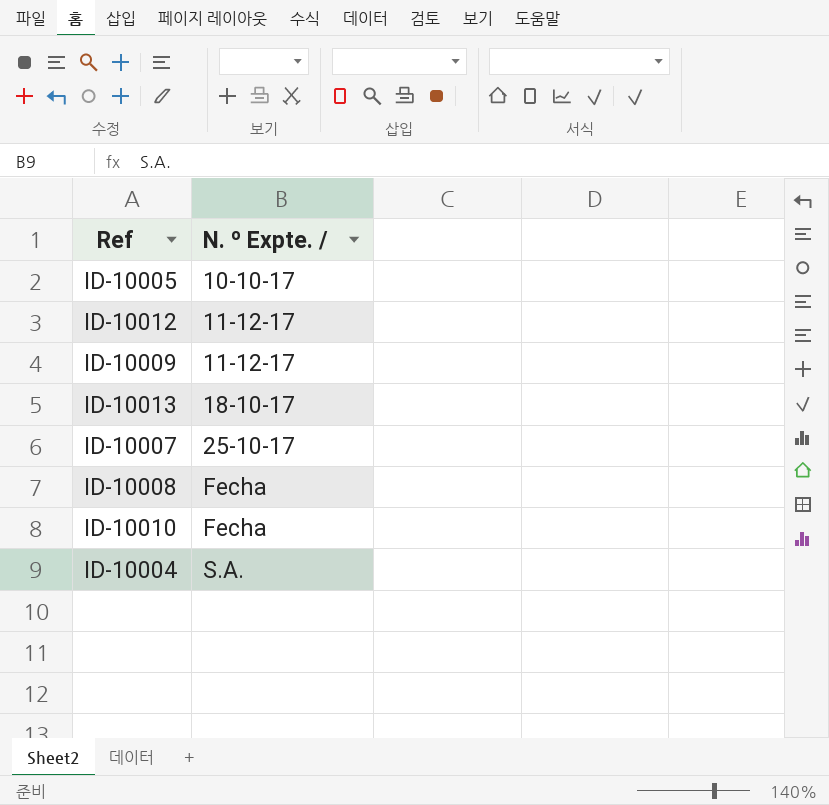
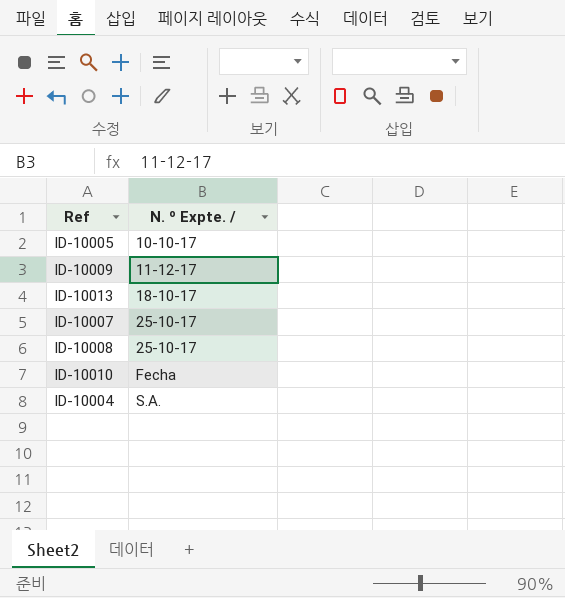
row ID-10012: 11-12-17 -> none
ID-10008 | N. º Expte. /: Fecha -> 25-10-17

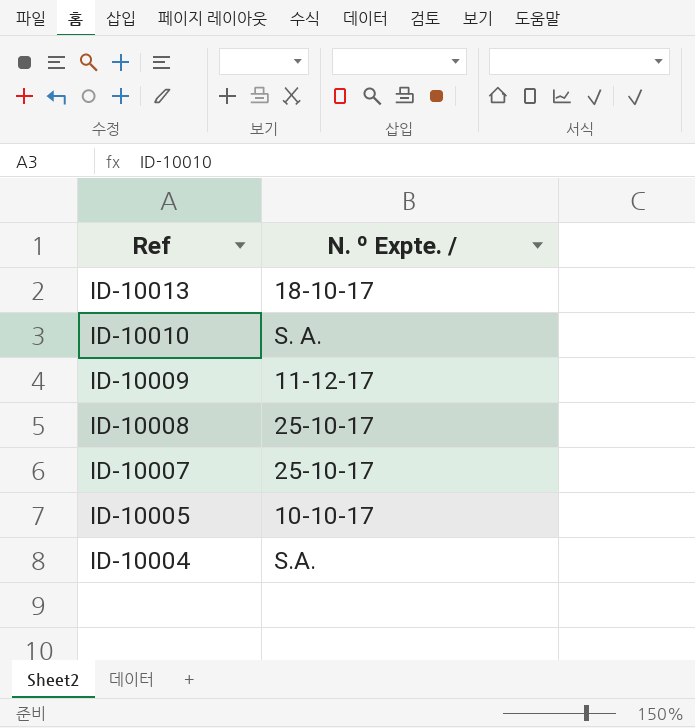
row order: N. º Expte. / ascending -> Ref descending
ID-10010 | N. º Expte. /: Fecha -> S. A.

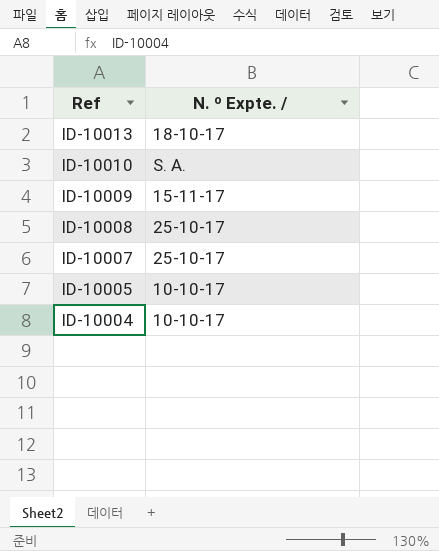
ID-10009 | N. º Expte. /: 11-12-17 -> 15-11-17
ID-10004 | N. º Expte. /: S.A. -> 10-10-17

